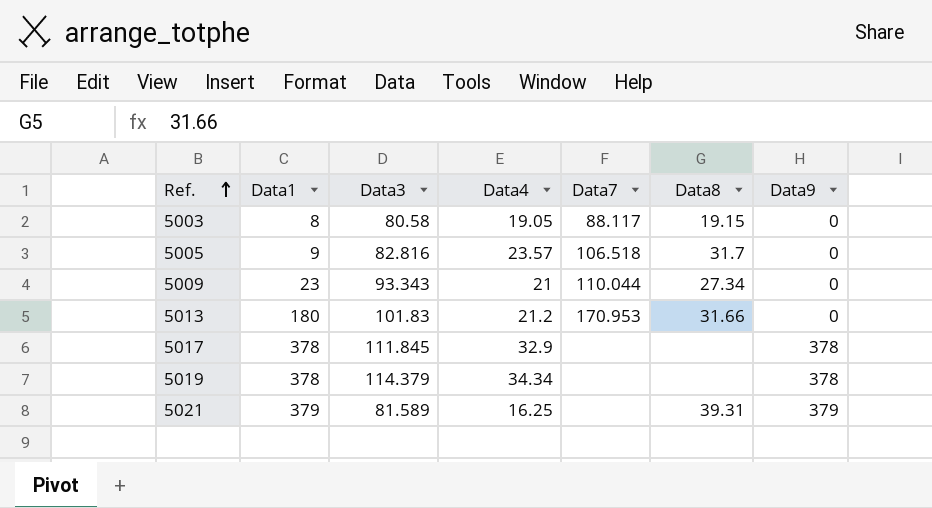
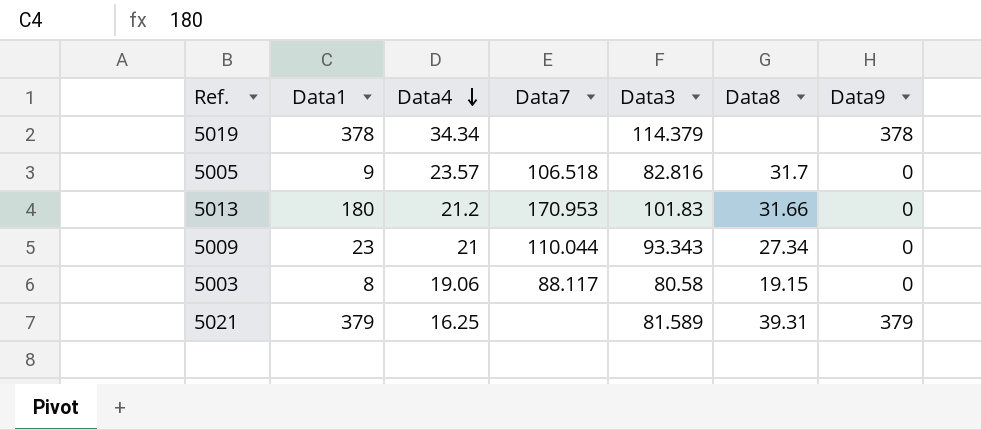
row order: Ref. ascending -> Data4 descending
column Data3 | position: 3 -> 5
row 5017: 378 | 111.845 | 32.9 | none | none | 378 -> none
5003 | Data4: 19.05 -> 19.06

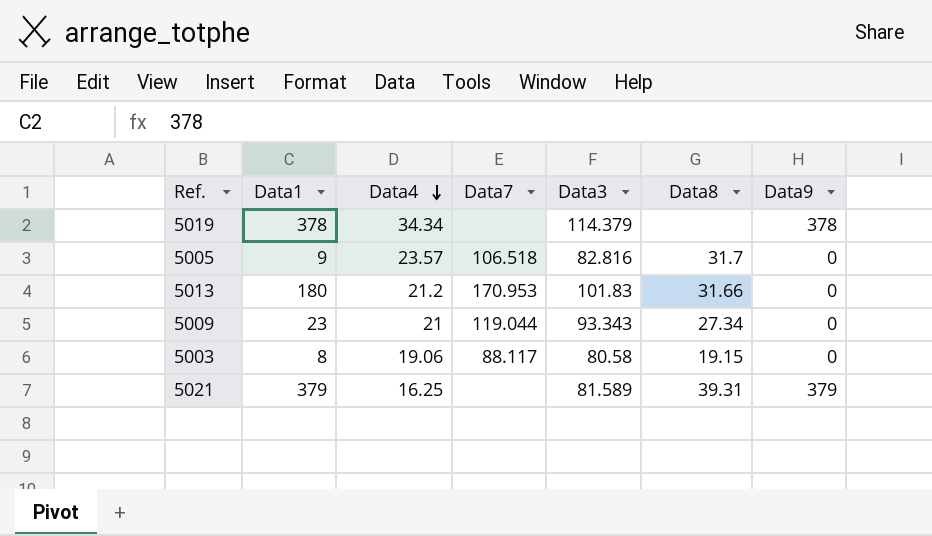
5009 | Data7: 110.044 -> 119.044

